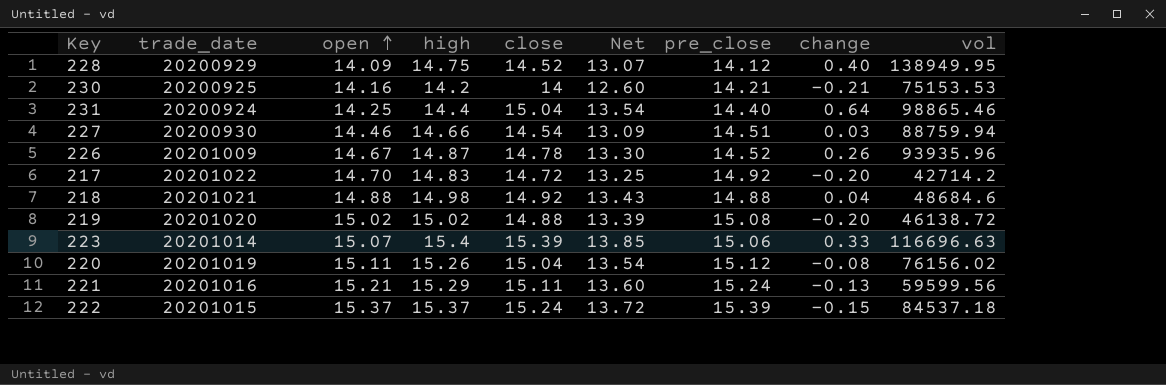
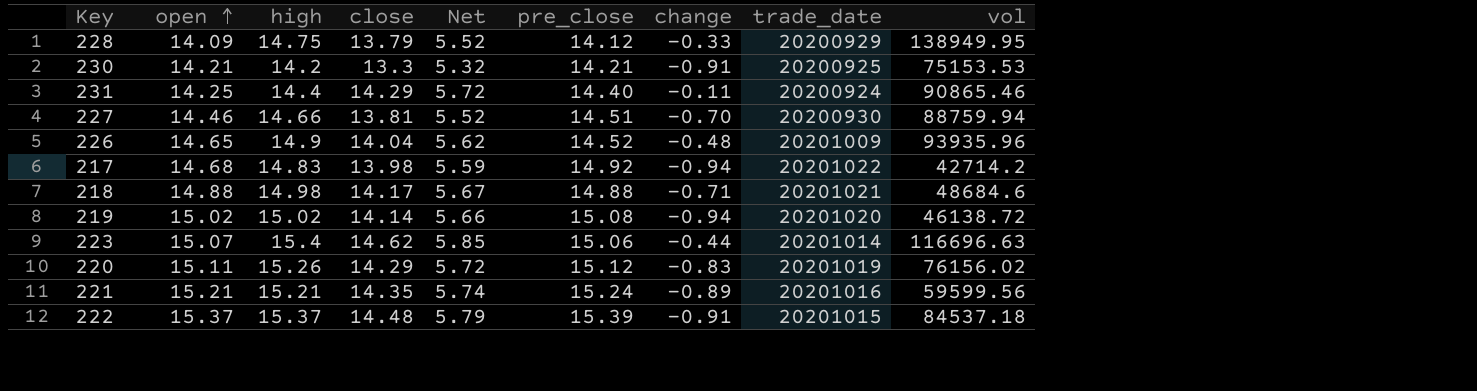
column Net | formula: [close] * 0.9 -> [close] * 0.4
column trade_date | position: 2 -> 8
228 | close: 14.52 -> 13.79
228 | change: 0.40 -> -0.33
230 | open: 14.16 -> 14.21
230 | close: 14 -> 13.3
230 | change: -0.21 -> -0.91
231 | close: 15.04 -> 14.29
231 | change: 0.64 -> -0.11
231 | vol: 98865.46 -> 90865.46
227 | close: 14.54 -> 13.81
227 | change: 0.03 -> -0.70
226 | open: 14.67 -> 14.65
226 | high: 14.87 -> 14.9
226 | close: 14.78 -> 14.04
226 | change: 0.26 -> -0.48
217 | open: 14.70 -> 14.68
217 | close: 14.72 -> 13.98
217 | change: -0.20 -> -0.94
218 | close: 14.92 -> 14.17
218 | change: 0.04 -> -0.71
219 | close: 14.88 -> 14.14
219 | change: -0.20 -> -0.94
223 | close: 15.39 -> 14.62
223 | change: 0.33 -> -0.44
220 | close: 15.04 -> 14.29
220 | change: -0.08 -> -0.83
221 | high: 15.29 -> 15.21
221 | close: 15.11 -> 14.35
221 | change: -0.13 -> -0.89
222 | close: 15.24 -> 14.48
222 | change: -0.15 -> -0.91

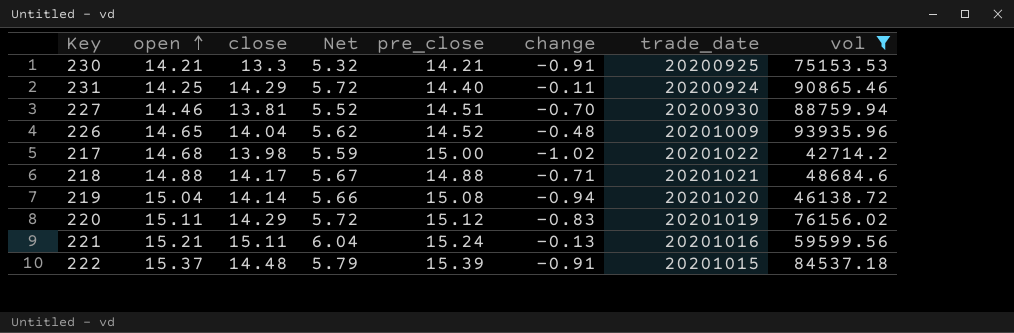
filter: none -> vol <= 93935.96
column high | position: 3 -> none
217 | pre_close: 14.92 -> 15.00
217 | change: -0.94 -> -1.02
219 | open: 15.02 -> 15.04
221 | close: 14.35 -> 15.11
221 | Net: 5.74 -> 6.04
221 | change: -0.89 -> -0.13

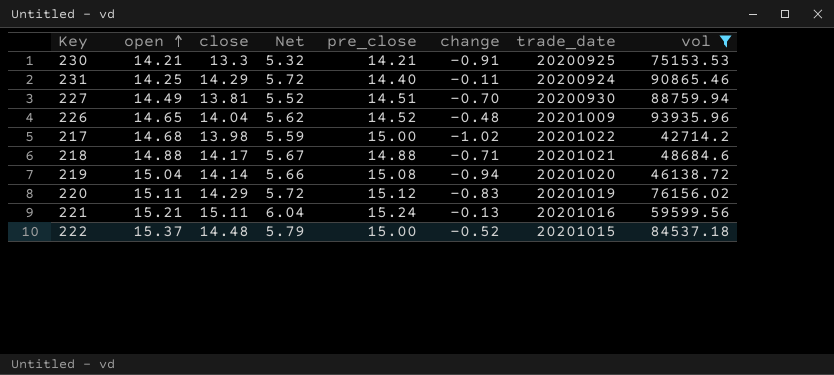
227 | open: 14.46 -> 14.49
222 | pre_close: 15.39 -> 15.00
222 | change: -0.91 -> -0.52

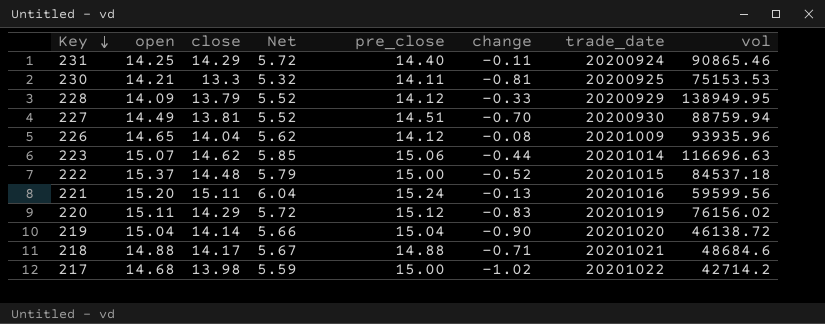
filter: vol <= 93935.96 -> none
row order: open ascending -> Key descending
230 | pre_close: 14.21 -> 14.11
230 | change: -0.91 -> -0.81
226 | pre_close: 14.52 -> 14.12
226 | change: -0.48 -> -0.08
221 | open: 15.21 -> 15.20
219 | pre_close: 15.08 -> 15.04
219 | change: -0.94 -> -0.90

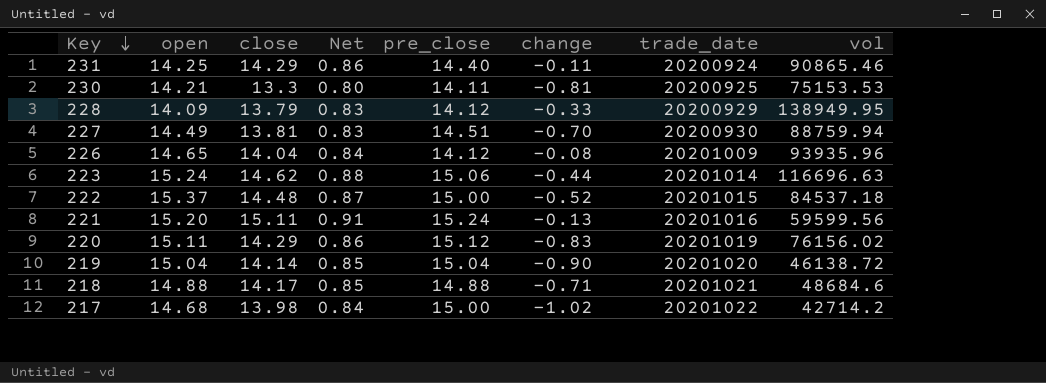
column Net | formula: [close] * 0.4 -> [close] * 0.06
223 | open: 15.07 -> 15.24

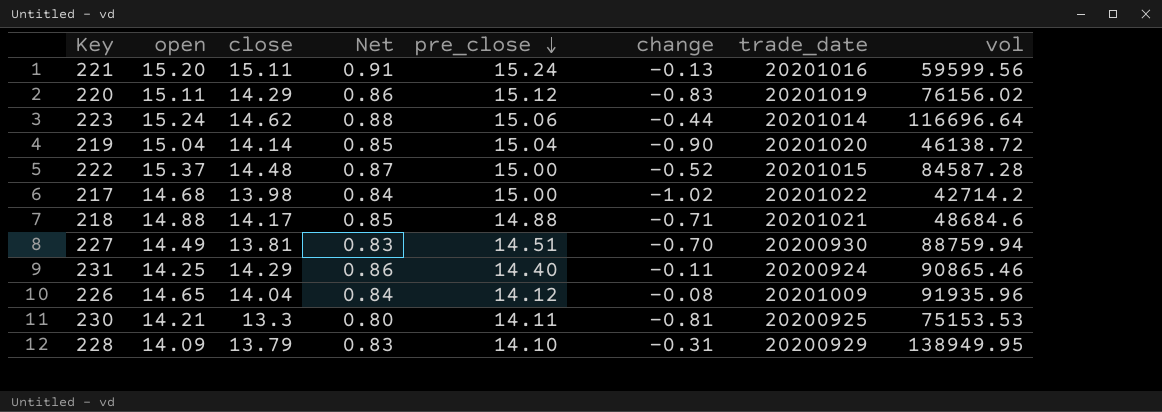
row order: Key descending -> pre_close descending
223 | vol: 116696.63 -> 116696.64
222 | vol: 84537.18 -> 84587.28
226 | vol: 93935.96 -> 91935.96
228 | pre_close: 14.12 -> 14.10
228 | change: -0.33 -> -0.31

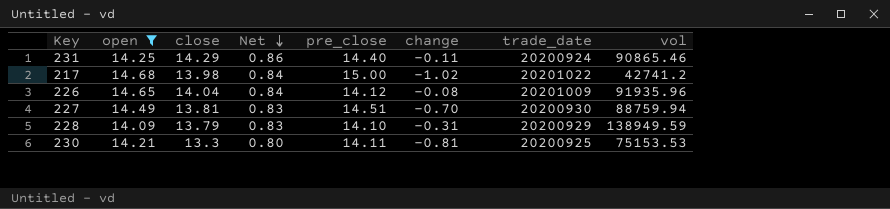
filter: none -> open <= 14.68
row order: pre_close descending -> Net descending
217 | vol: 42714.2 -> 42741.2
228 | vol: 138949.95 -> 138949.59

